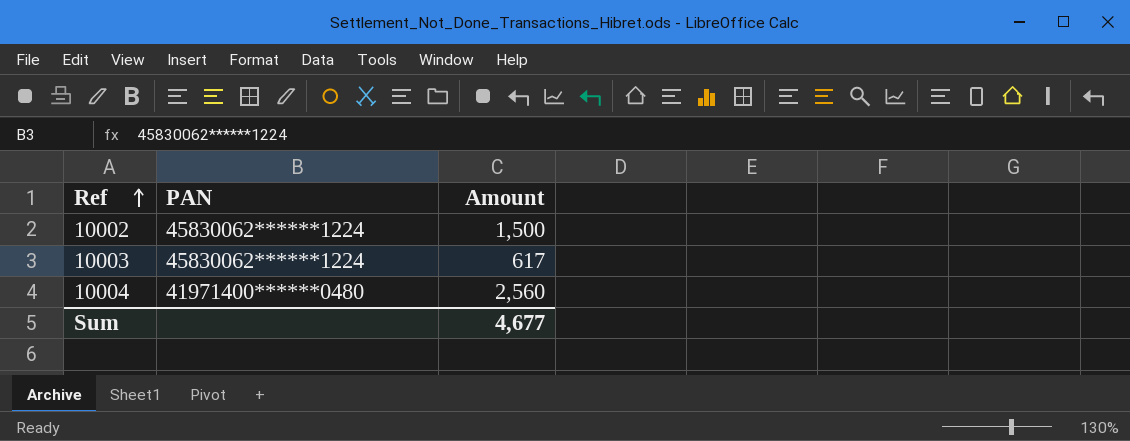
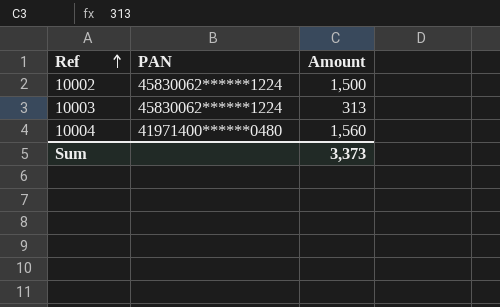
10003 | Amount: 617 -> 313
10004 | Amount: 2,560 -> 1,560
Sum | Amount: 4,677 -> 3,373

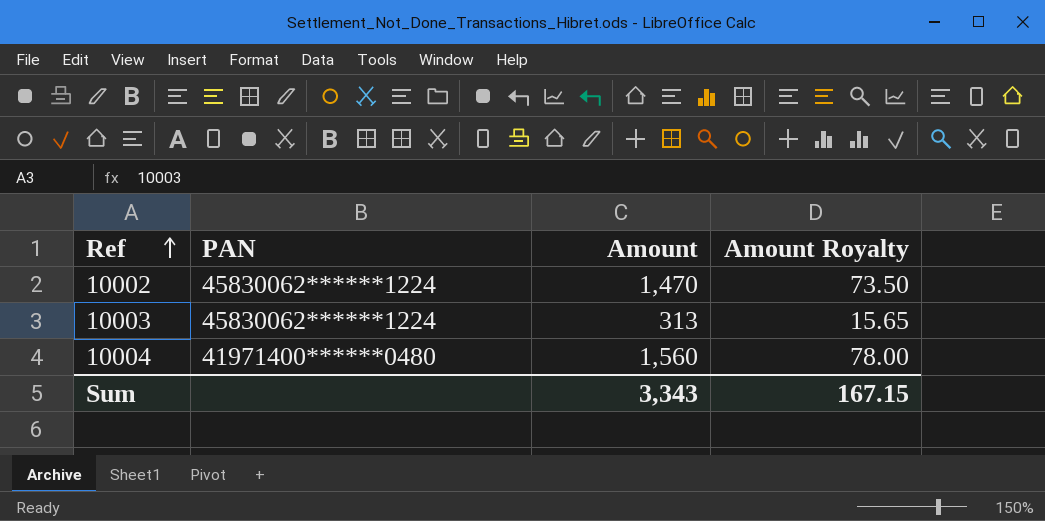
column Amount Royalty | formula: none -> [Amount] * 0.05
10002 | Amount: 1,500 -> 1,470
Sum | Amount: 3,373 -> 3,343

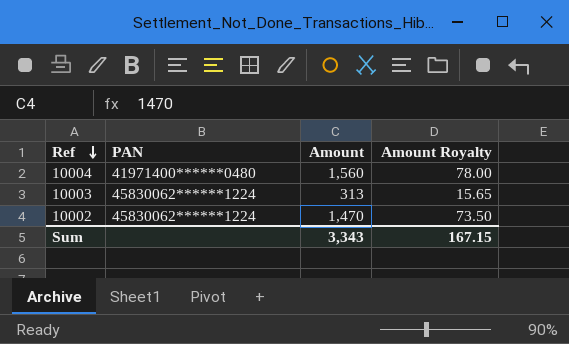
row order: Ref ascending -> Ref descending

